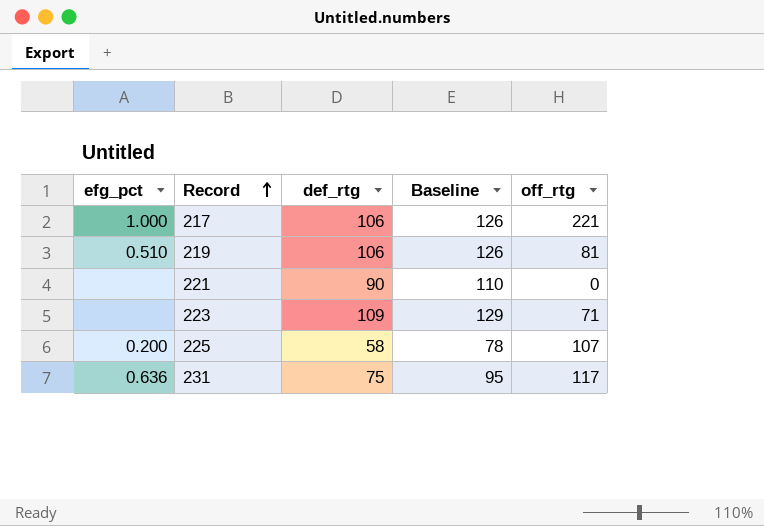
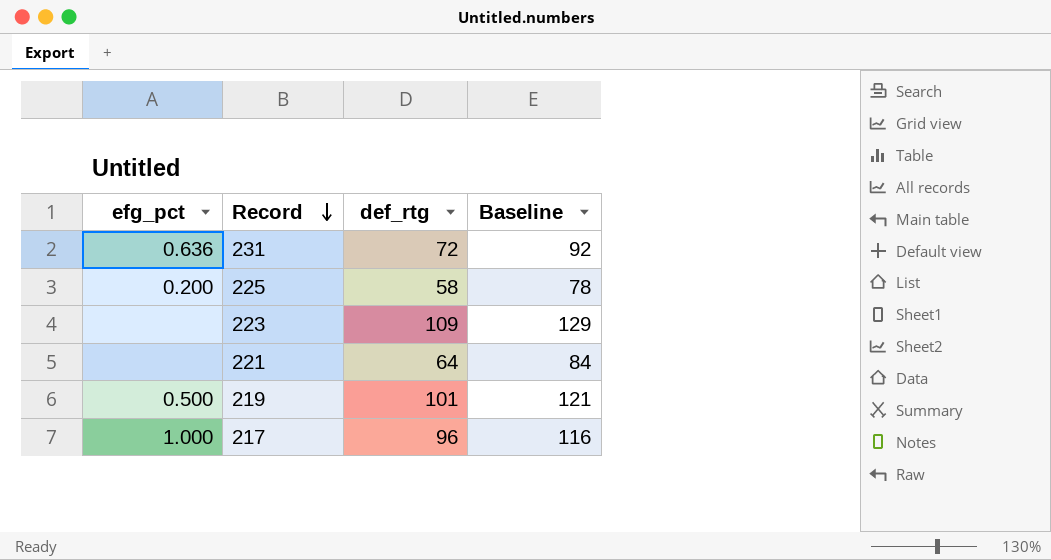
row order: Record ascending -> Record descending
column off_rtg | position: 5 -> none
231 | def_rtg: 75 -> 72
231 | Baseline: 95 -> 92
221 | def_rtg: 90 -> 64
221 | Baseline: 110 -> 84
219 | efg_pct: 0.510 -> 0.500
219 | def_rtg: 106 -> 101
219 | Baseline: 126 -> 121
217 | def_rtg: 106 -> 96
217 | Baseline: 126 -> 116

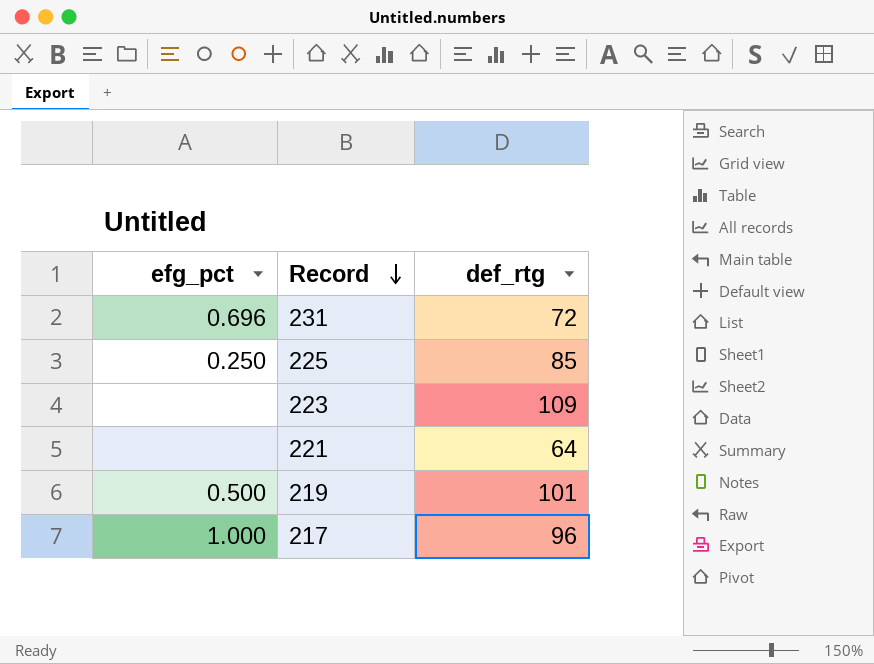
column Baseline | formula: [def_rtg] + 20 -> none
231 | efg_pct: 0.636 -> 0.696
225 | efg_pct: 0.200 -> 0.250
225 | def_rtg: 58 -> 85

